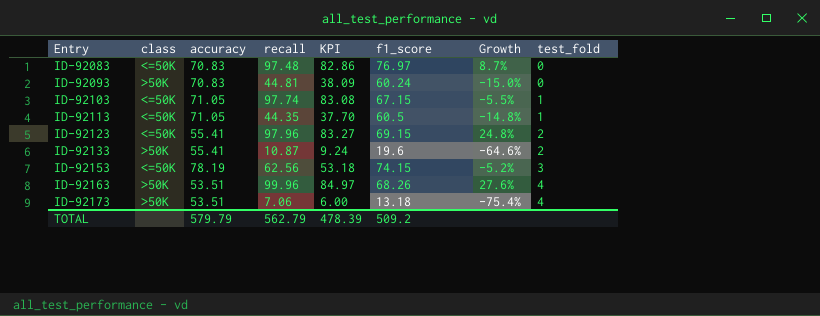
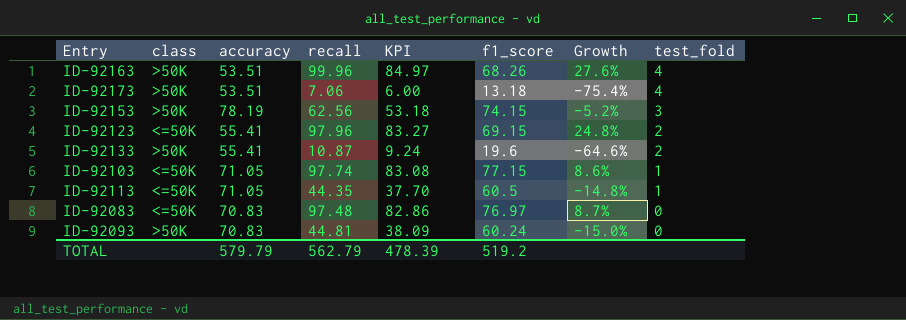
row order: Entry ascending -> test_fold descending
ID-92153 | class: <=50K -> >50K
ID-92103 | f1_score: 67.15 -> 77.15
ID-92103 | Growth: -5.5% -> 8.6%
TOTAL | f1_score: 509.2 -> 519.2

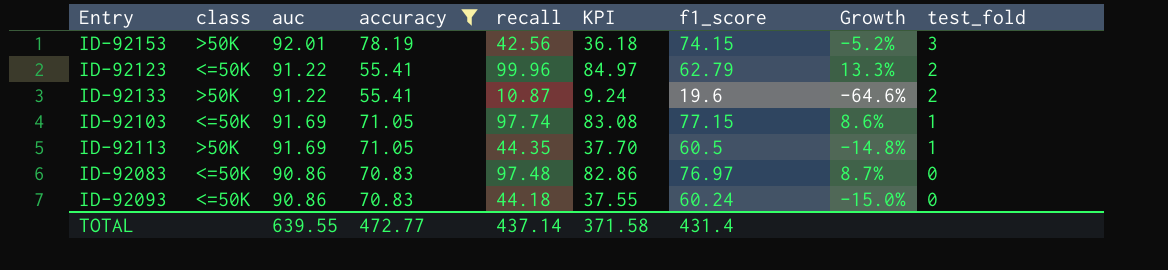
filter: none -> accuracy != 53.51
column auc | position: none -> 3
ID-92153 | recall: 62.56 -> 42.56
ID-92153 | KPI: 53.18 -> 36.18
ID-92123 | recall: 97.96 -> 99.96
ID-92123 | KPI: 83.27 -> 84.97
ID-92123 | f1_score: 69.15 -> 62.79
ID-92123 | Growth: 24.8% -> 13.3%
ID-92113 | class: <=50K -> >50K
ID-92093 | class: >50K -> <=50K
ID-92093 | recall: 44.81 -> 44.18
ID-92093 | KPI: 38.09 -> 37.55
TOTAL | accuracy: 579.79 -> 472.77
TOTAL | recall: 562.79 -> 437.14
TOTAL | KPI: 478.39 -> 371.58
TOTAL | f1_score: 519.2 -> 431.4

